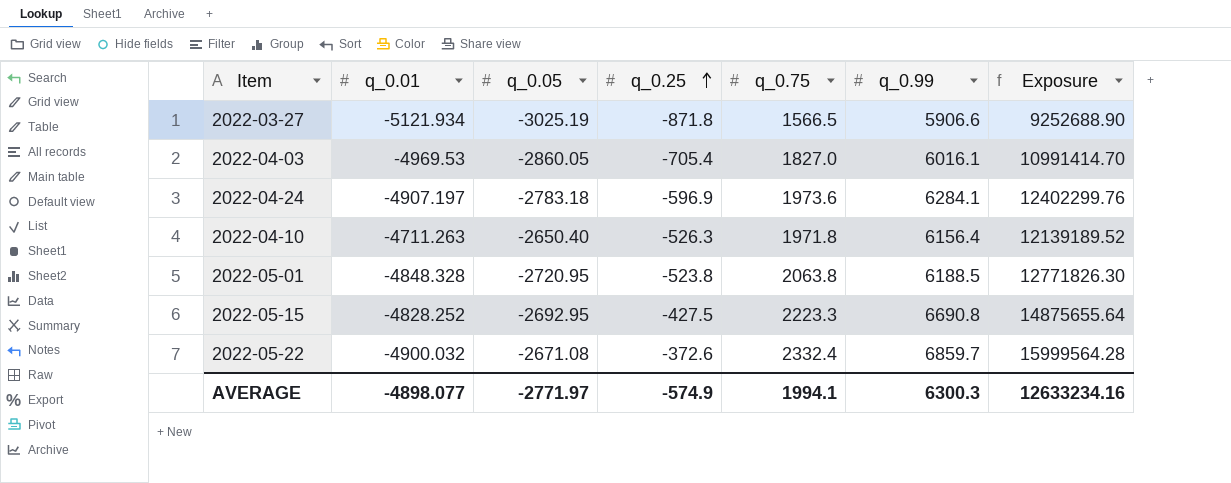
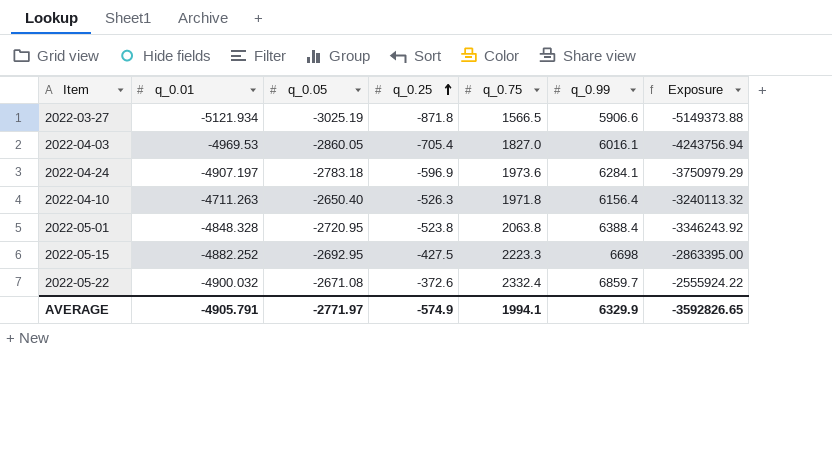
column Exposure | formula: [q_0.75] * [q_0.99] -> [q_0.25] * [q_0.99]
2022-05-01 | q_0.99: 6188.5 -> 6388.4
2022-05-15 | q_0.01: -4828.252 -> -4882.252
2022-05-15 | q_0.99: 6690.8 -> 6698
AVERAGE | q_0.01: -4898.077 -> -4905.791
AVERAGE | q_0.99: 6300.3 -> 6329.9
AVERAGE | Exposure: 12633234.16 -> -3592826.65

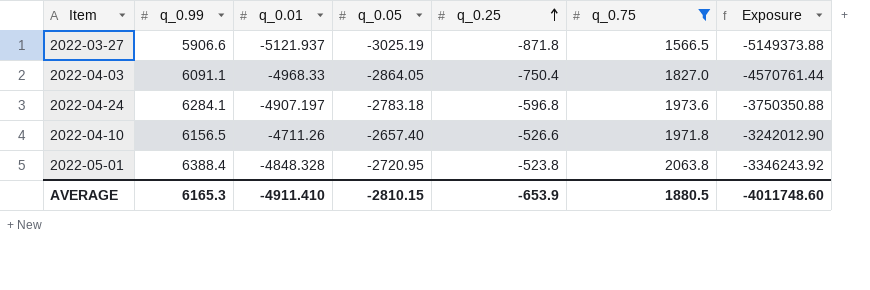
filter: none -> q_0.75 <= 2063.8
column q_0.99 | position: 6 -> 2
2022-03-27 | q_0.01: -5121.934 -> -5121.937
2022-04-03 | q_0.99: 6016.1 -> 6091.1
2022-04-03 | q_0.01: -4969.53 -> -4968.33
2022-04-03 | q_0.05: -2860.05 -> -2864.05
2022-04-03 | q_0.25: -705.4 -> -750.4
2022-04-03 | Exposure: -4243756.94 -> -4570761.44
2022-04-24 | q_0.25: -596.9 -> -596.8
2022-04-24 | Exposure: -3750979.29 -> -3750350.88
2022-04-10 | q_0.99: 6156.4 -> 6156.5
2022-04-10 | q_0.01: -4711.263 -> -4711.26
2022-04-10 | q_0.05: -2650.40 -> -2657.40
2022-04-10 | q_0.25: -526.3 -> -526.6
2022-04-10 | Exposure: -3240113.32 -> -3242012.90
AVERAGE | q_0.99: 6329.9 -> 6165.3
AVERAGE | q_0.01: -4905.791 -> -4911.410
AVERAGE | q_0.05: -2771.97 -> -2810.15
AVERAGE | q_0.25: -574.9 -> -653.9
AVERAGE | q_0.75: 1994.1 -> 1880.5
AVERAGE | Exposure: -3592826.65 -> -4011748.60

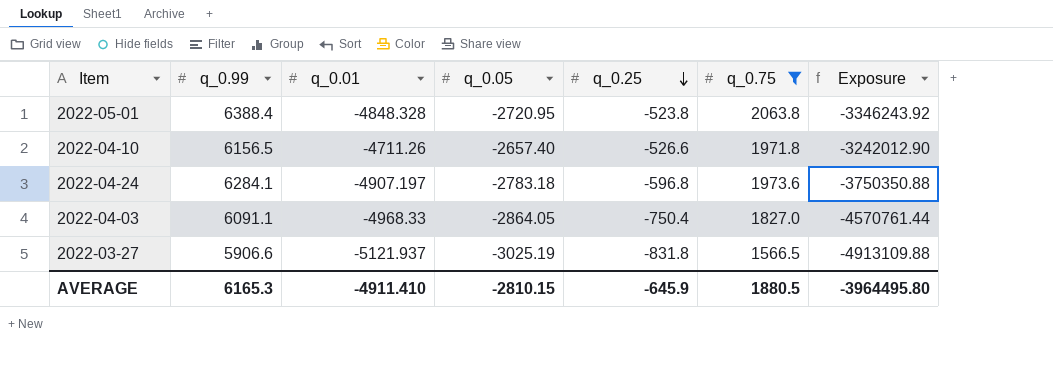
row order: q_0.25 ascending -> q_0.25 descending
2022-03-27 | q_0.25: -871.8 -> -831.8
2022-03-27 | Exposure: -5149373.88 -> -4913109.88
AVERAGE | q_0.25: -653.9 -> -645.9
AVERAGE | Exposure: -4011748.60 -> -3964495.80

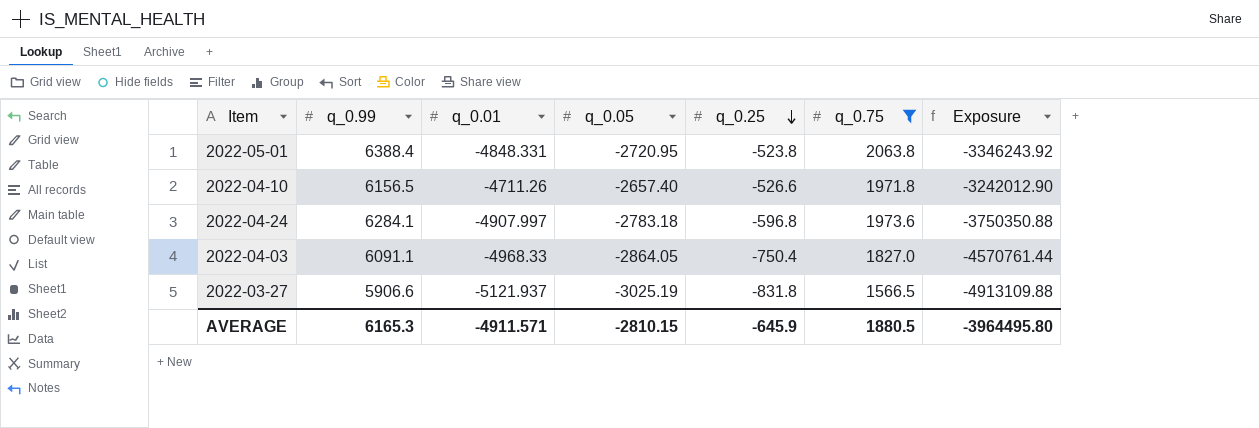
2022-05-01 | q_0.01: -4848.328 -> -4848.331
2022-04-24 | q_0.01: -4907.197 -> -4907.997
AVERAGE | q_0.01: -4911.410 -> -4911.571

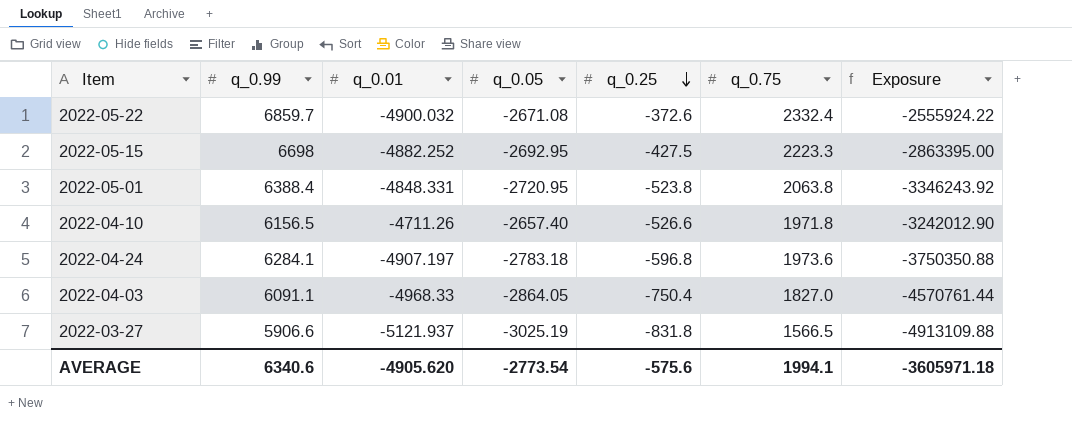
filter: q_0.75 <= 2063.8 -> none
2022-04-24 | q_0.01: -4907.997 -> -4907.197
AVERAGE | q_0.99: 6165.3 -> 6340.6
AVERAGE | q_0.01: -4911.571 -> -4905.620
AVERAGE | q_0.05: -2810.15 -> -2773.54
AVERAGE | q_0.25: -645.9 -> -575.6
AVERAGE | q_0.75: 1880.5 -> 1994.1
AVERAGE | Exposure: -3964495.80 -> -3605971.18

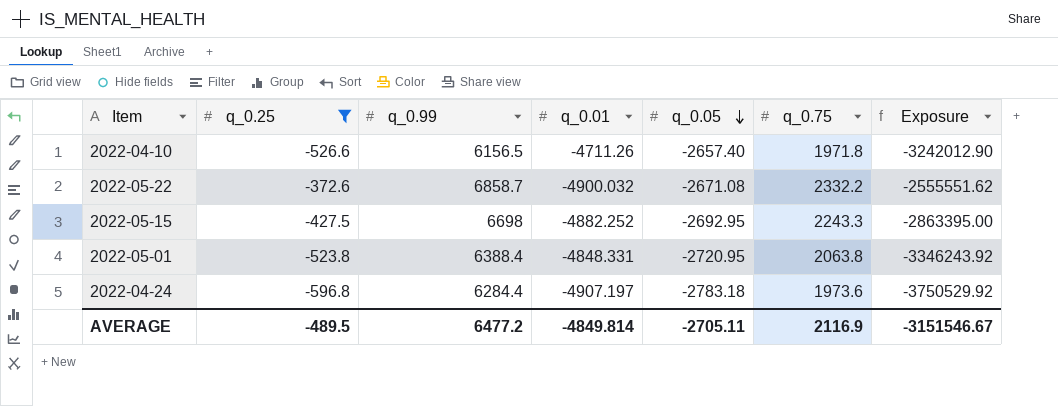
filter: none -> q_0.25 >= -596.8
row order: q_0.25 descending -> q_0.05 descending
column q_0.25 | position: 5 -> 2
2022-05-22 | q_0.99: 6859.7 -> 6858.7
2022-05-22 | q_0.75: 2332.4 -> 2332.2
2022-05-22 | Exposure: -2555924.22 -> -2555551.62
2022-05-15 | q_0.75: 2223.3 -> 2243.3
2022-04-24 | q_0.99: 6284.1 -> 6284.4
2022-04-24 | Exposure: -3750350.88 -> -3750529.92
AVERAGE | q_0.25: -575.6 -> -489.5
AVERAGE | q_0.99: 6340.6 -> 6477.2
AVERAGE | q_0.01: -4905.620 -> -4849.814
AVERAGE | q_0.05: -2773.54 -> -2705.11
AVERAGE | q_0.75: 1994.1 -> 2116.9
AVERAGE | Exposure: -3605971.18 -> -3151546.67

